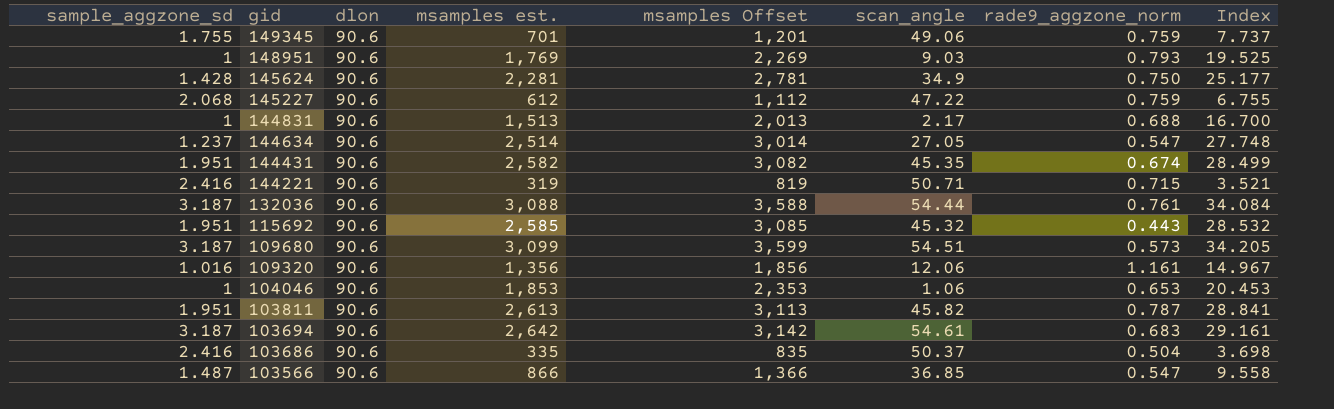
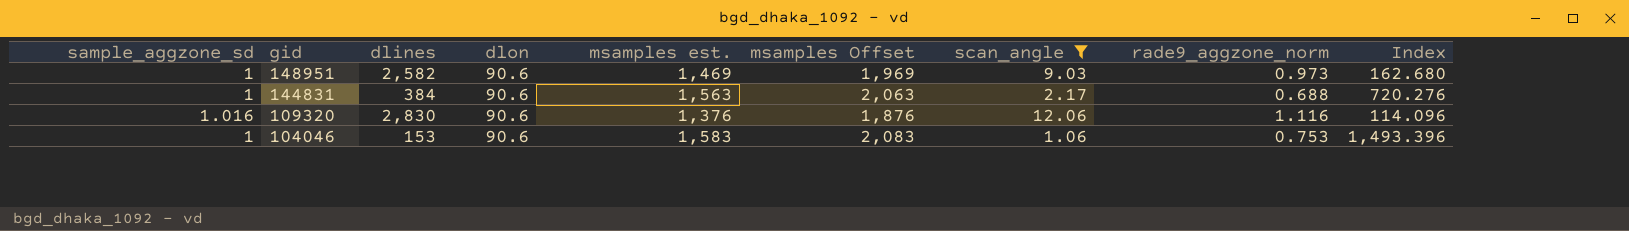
filter: none -> scan_angle <= 12.06
column dlines | position: none -> 3
column Index | formula: [msamples est.] / [dlon] -> [msamples est.] / [scan_angle]
148951 | msamples est.: 1,769 -> 1,469
148951 | msamples Offset: 2,269 -> 1,969
148951 | rade9_aggzone_norm: 0.793 -> 0.973
144831 | msamples est.: 1,513 -> 1,563
144831 | msamples Offset: 2,013 -> 2,063
109320 | msamples est.: 1,356 -> 1,376
109320 | msamples Offset: 1,856 -> 1,876
109320 | rade9_aggzone_norm: 1.161 -> 1.116
104046 | msamples est.: 1,853 -> 1,583
104046 | msamples Offset: 2,353 -> 2,083
104046 | rade9_aggzone_norm: 0.653 -> 0.753

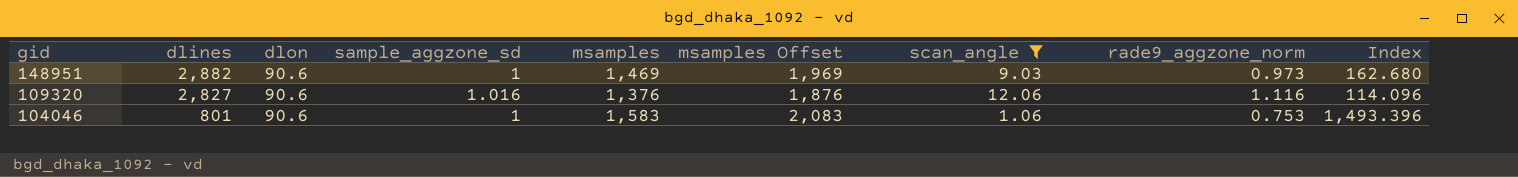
column sample_aggzone_sd | position: 1 -> 4
column name: msamples est. -> msamples
row 144831: 1 | 384 | 90.6 | 1,563 | 2,063 | 2.17 | 0.688 | 720.276 -> none
148951 | dlines: 2,582 -> 2,882
109320 | dlines: 2,830 -> 2,827
104046 | dlines: 153 -> 801

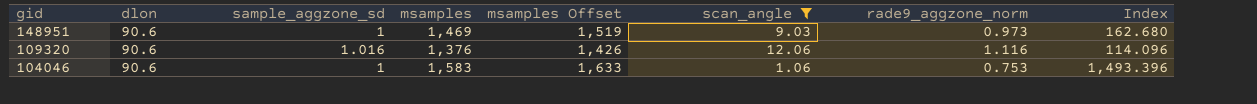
column dlines | position: 2 -> none
column msamples Offset | formula: [msamples] + 500 -> [msamples] + 50

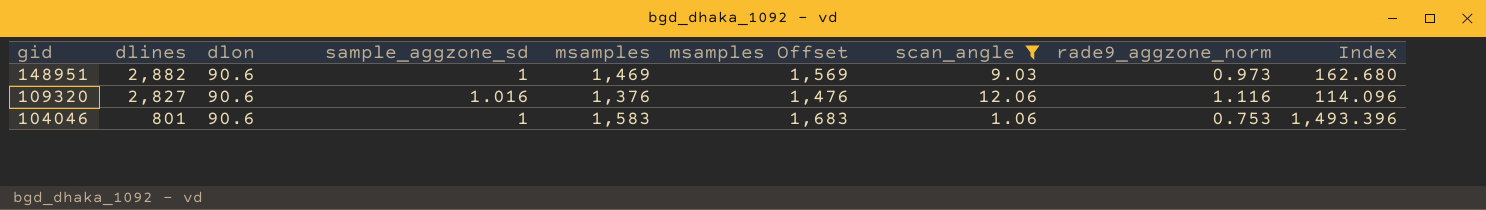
column dlines | position: none -> 2
column msamples Offset | formula: [msamples] + 50 -> [msamples] + 100

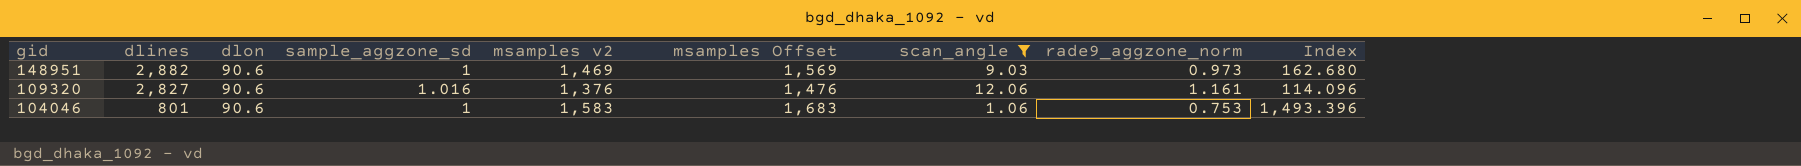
column name: msamples -> msamples v2
109320 | rade9_aggzone_norm: 1.116 -> 1.161

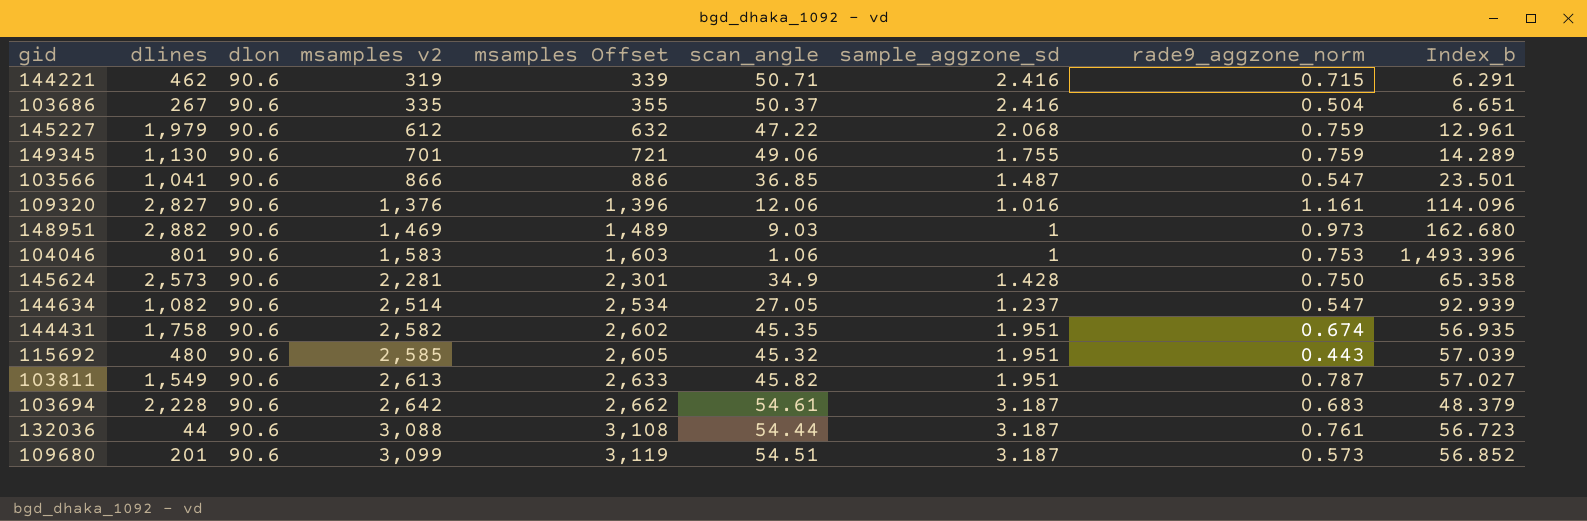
filter: scan_angle <= 12.06 -> none
row order: gid descending -> msamples v2 ascending
column msamples Offset | formula: [msamples v2] + 100 -> [msamples v2] + 20
column sample_aggzone_sd | position: 4 -> 7
column name: Index -> Index_b

